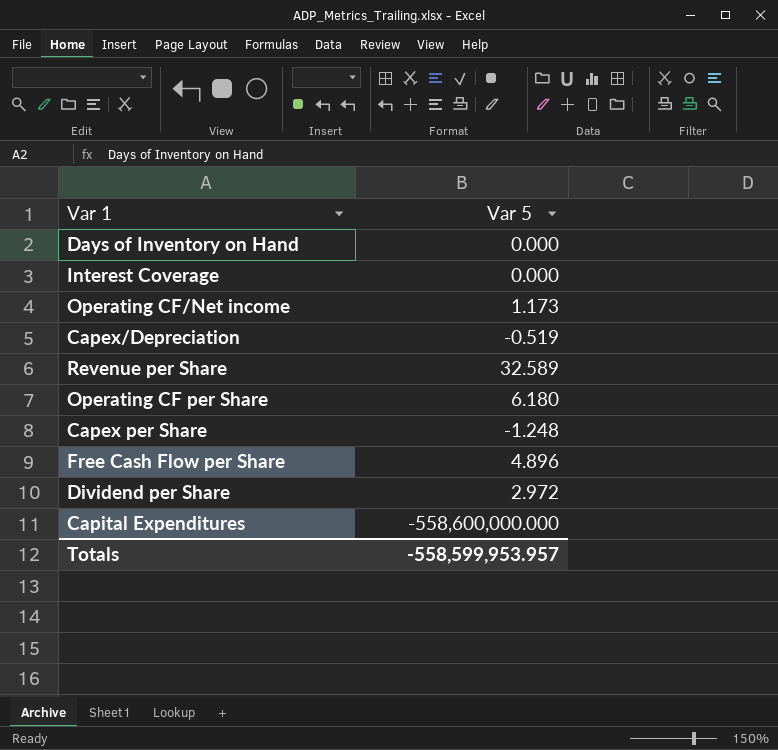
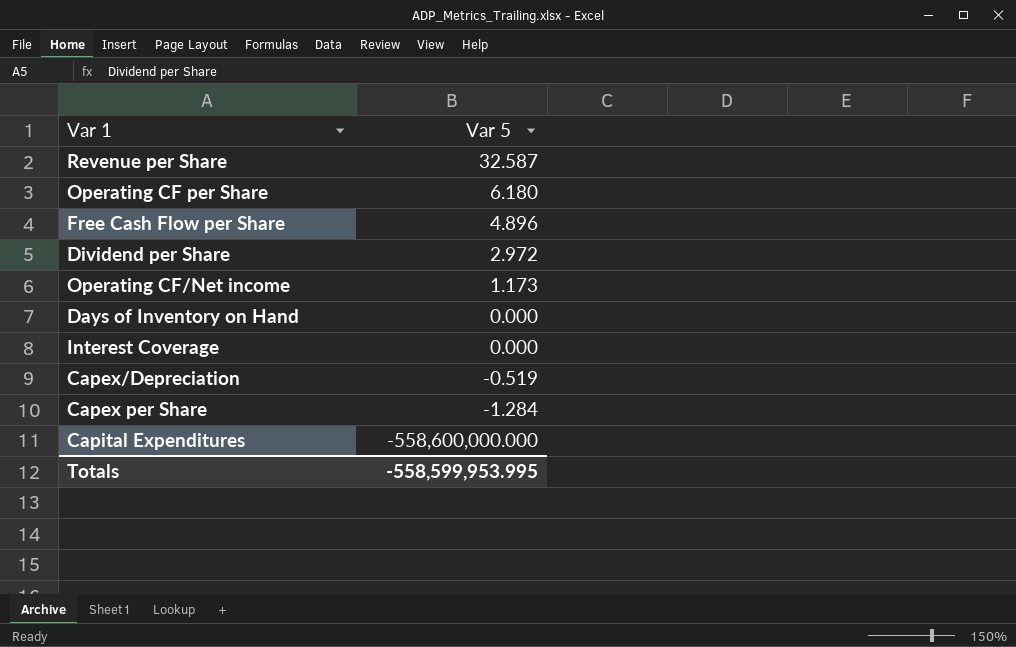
row order: none -> Var 5 descending
Revenue per Share | Var 5: 32.589 -> 32.587
Capex per Share | Var 5: -1.248 -> -1.284
Totals | Var 5: -558,599,953.957 -> -558,599,953.995

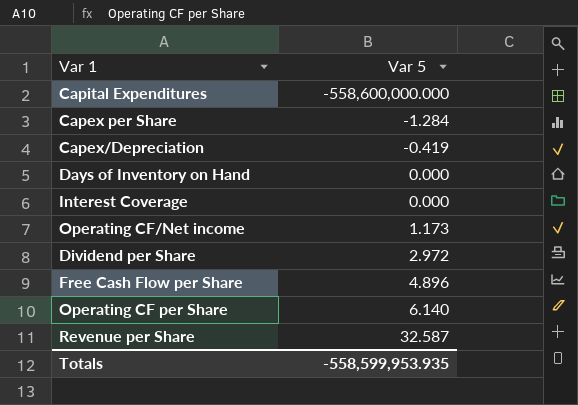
row order: Var 5 descending -> Var 5 ascending
Capex/Depreciation | Var 5: -0.519 -> -0.419
Operating CF per Share | Var 5: 6.180 -> 6.140
Totals | Var 5: -558,599,953.995 -> -558,599,953.935

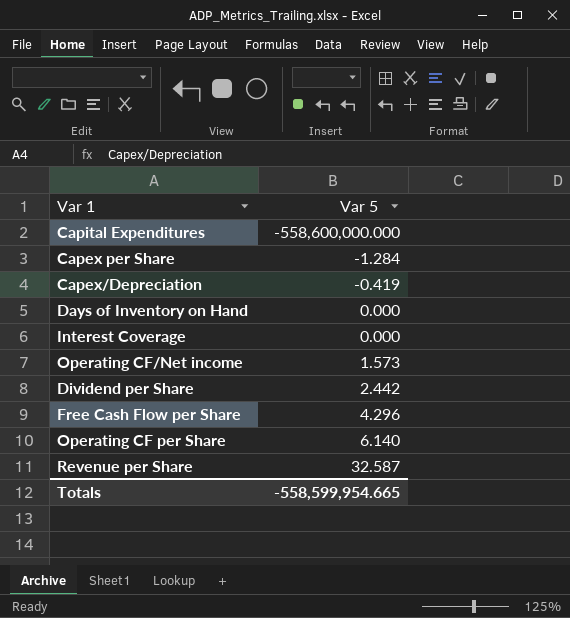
Operating CF/Net income | Var 5: 1.173 -> 1.573
Dividend per Share | Var 5: 2.972 -> 2.442
Free Cash Flow per Share | Var 5: 4.896 -> 4.296
Totals | Var 5: -558,599,953.935 -> -558,599,954.665

